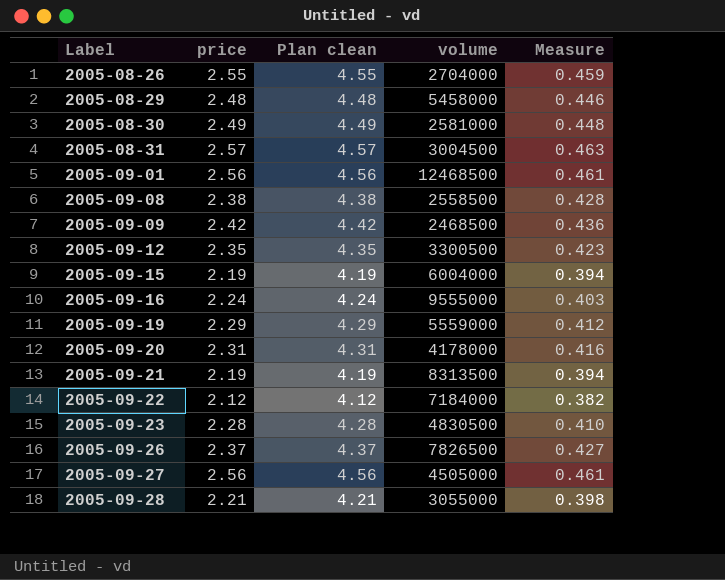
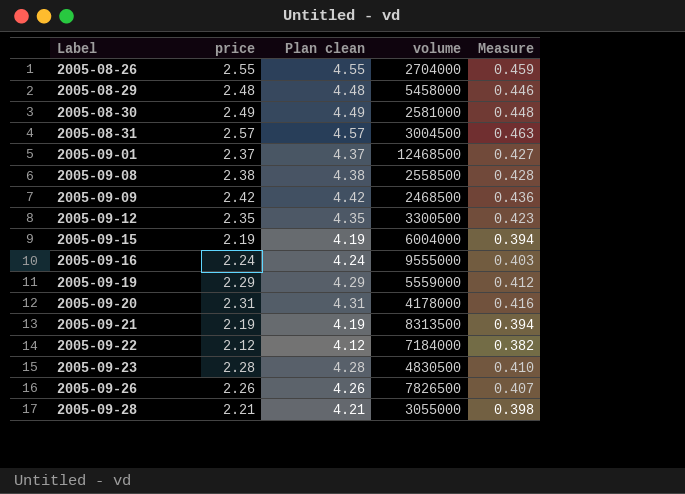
row 2005-09-27: 2.56 | 4.56 | 4505000 | 0.461 -> none
2005-09-01 | price: 2.56 -> 2.37
2005-09-01 | Plan clean: 4.56 -> 4.37
2005-09-01 | Measure: 0.461 -> 0.427
2005-09-26 | price: 2.37 -> 2.26
2005-09-26 | Plan clean: 4.37 -> 4.26
2005-09-26 | Measure: 0.427 -> 0.407

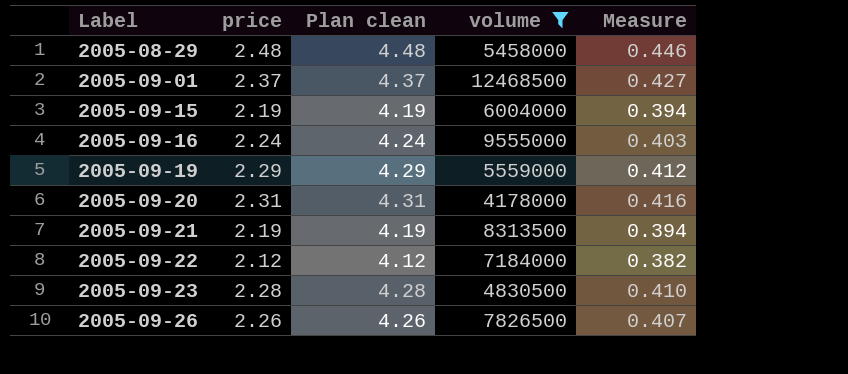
filter: none -> volume >= 4178000

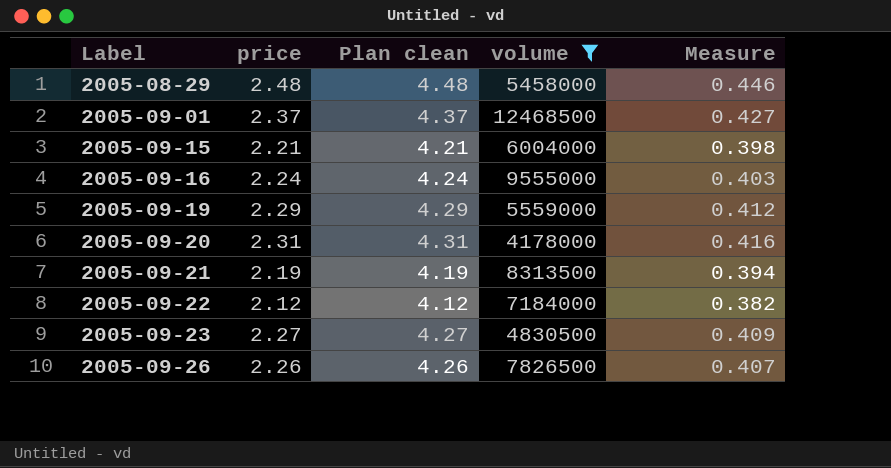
2005-09-15 | price: 2.19 -> 2.21
2005-09-15 | Plan clean: 4.19 -> 4.21
2005-09-15 | Measure: 0.394 -> 0.398
2005-09-23 | price: 2.28 -> 2.27
2005-09-23 | Plan clean: 4.28 -> 4.27
2005-09-23 | Measure: 0.410 -> 0.409

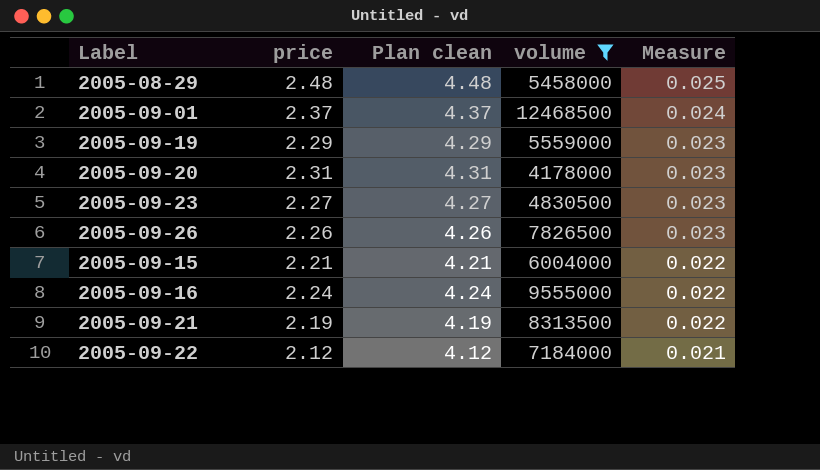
row order: Label ascending -> Measure descending
column Measure | formula: [price] * 0.18 -> [price] * 0.01

